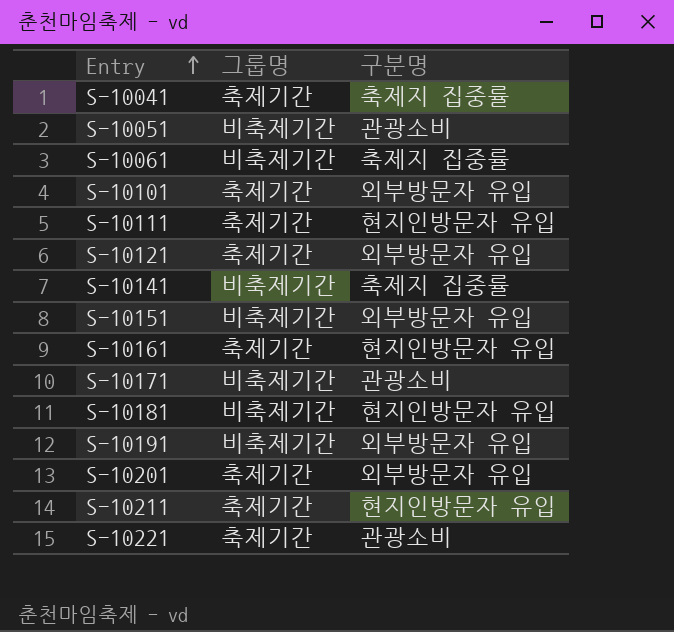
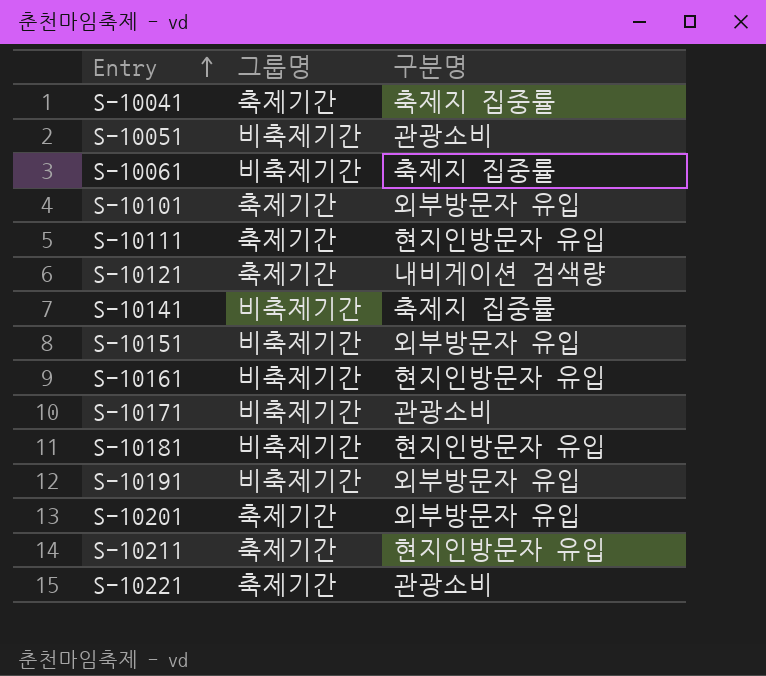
S-10121 | 구분명: 외부방문자 유입 -> 내비게이션 검색량
S-10161 | 그룹명: 축제기간 -> 비축제기간

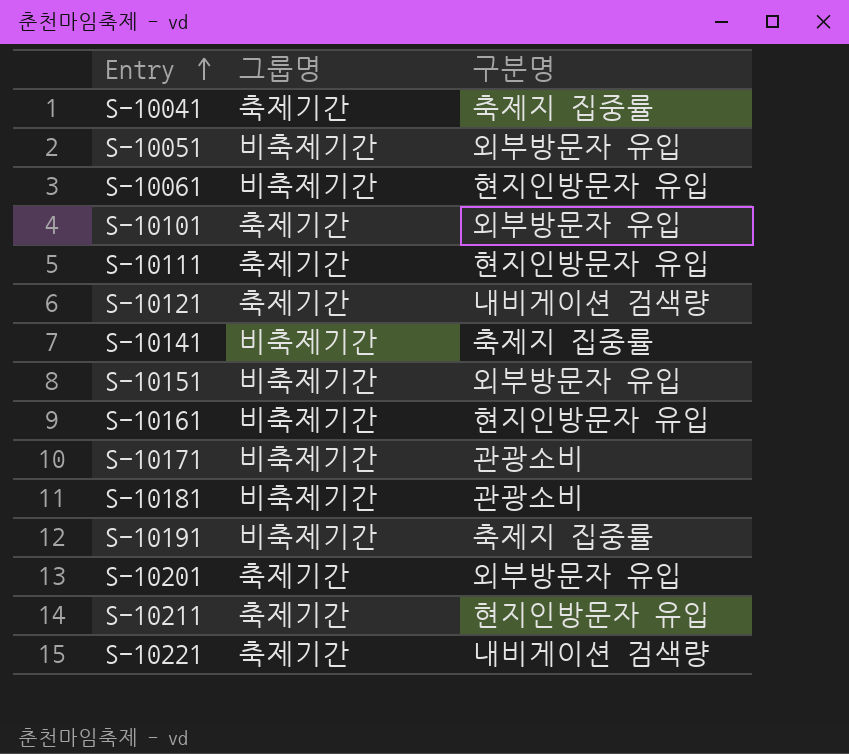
S-10051 | 구분명: 관광소비 -> 외부방문자 유입
S-10061 | 구분명: 축제지 집중률 -> 현지인방문자 유입
S-10181 | 구분명: 현지인방문자 유입 -> 관광소비
S-10191 | 구분명: 외부방문자 유입 -> 축제지 집중률
S-10221 | 구분명: 관광소비 -> 내비게이션 검색량

